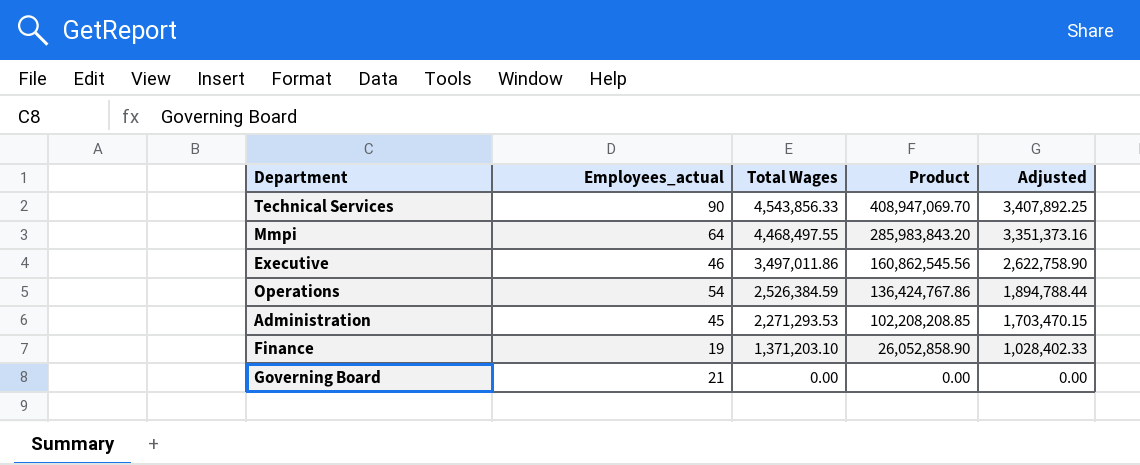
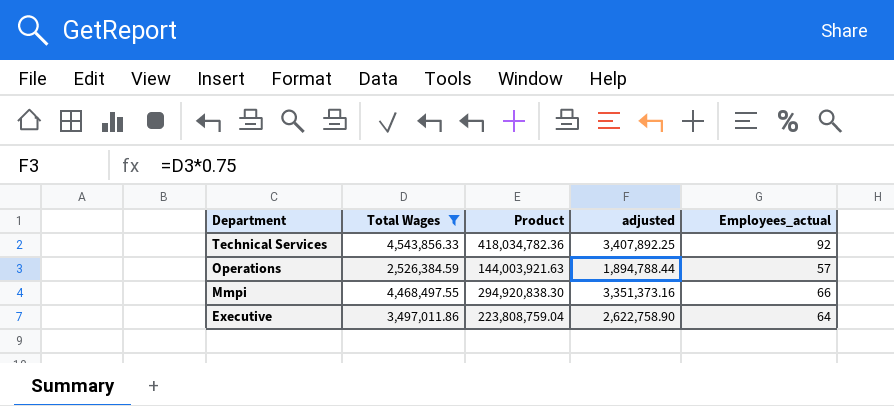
filter: none -> Total Wages >= 2,526,384.59
row order: Total Wages descending -> Department descending
column name: Adjusted -> adjusted
column Employees_actual | position: 2 -> 5
Technical Services | Product: 408,947,069.70 -> 418,034,782.36
Technical Services | Employees_actual: 90 -> 92
Operations | Product: 136,424,767.86 -> 144,003,921.63
Operations | Employees_actual: 54 -> 57
Mmpi | Product: 285,983,843.20 -> 294,920,838.30
Mmpi | Employees_actual: 64 -> 66
Executive | Product: 160,862,545.56 -> 223,808,759.04
Executive | Employees_actual: 46 -> 64

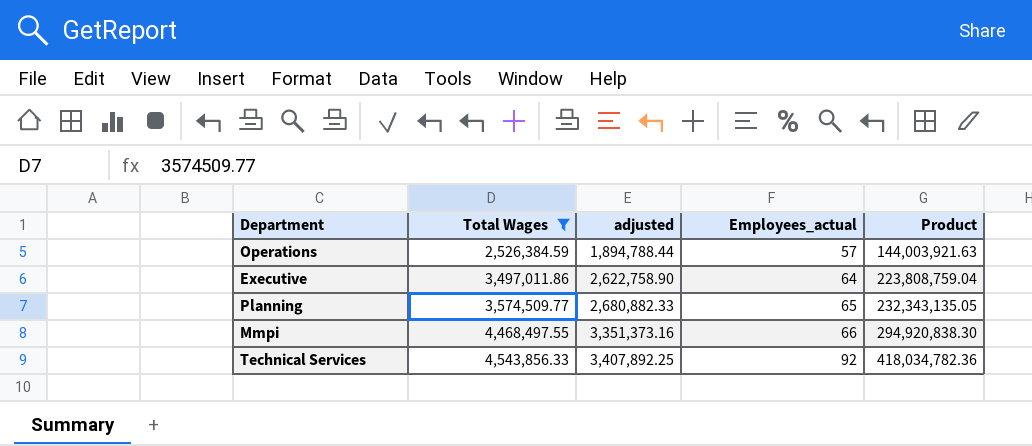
row order: Department descending -> Total Wages ascending
column Product | position: 3 -> 5
row Planning: none -> 3,574,509.77 | 2,680,882.33 | 65 | 232,343,135.05

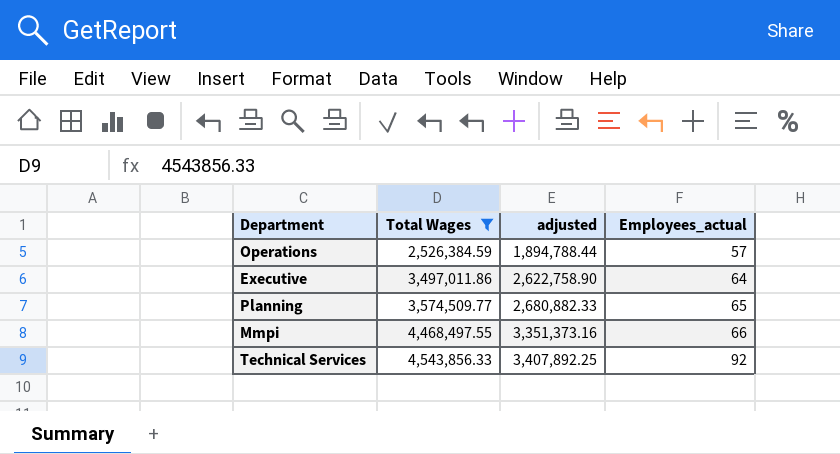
column Product | formula: [Total Wages] * [Employees_actual] -> none

